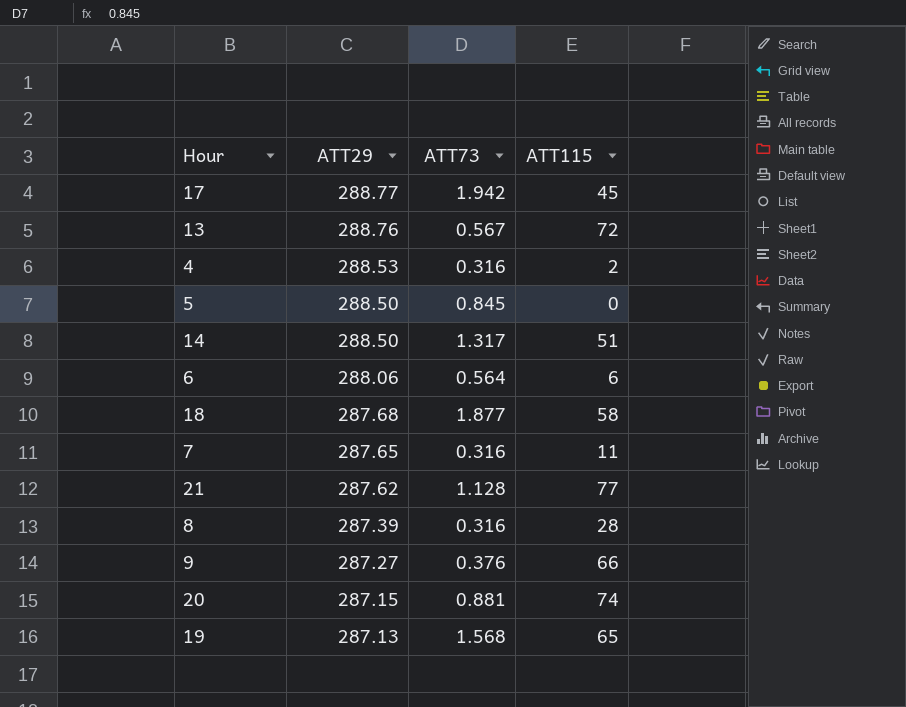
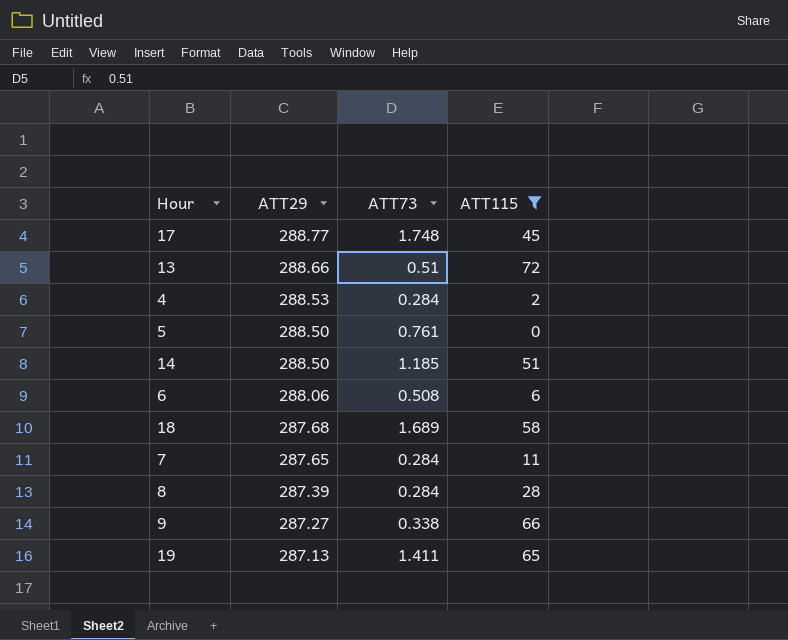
filter: none -> ATT115 <= 72
17 | ATT73: 1.942 -> 1.748
13 | ATT29: 288.76 -> 288.66
13 | ATT73: 0.567 -> 0.51
4 | ATT73: 0.316 -> 0.284
5 | ATT73: 0.845 -> 0.761
14 | ATT73: 1.317 -> 1.185
6 | ATT73: 0.564 -> 0.508
18 | ATT73: 1.877 -> 1.689
7 | ATT73: 0.316 -> 0.284
8 | ATT73: 0.316 -> 0.284
9 | ATT73: 0.376 -> 0.338
19 | ATT73: 1.568 -> 1.411

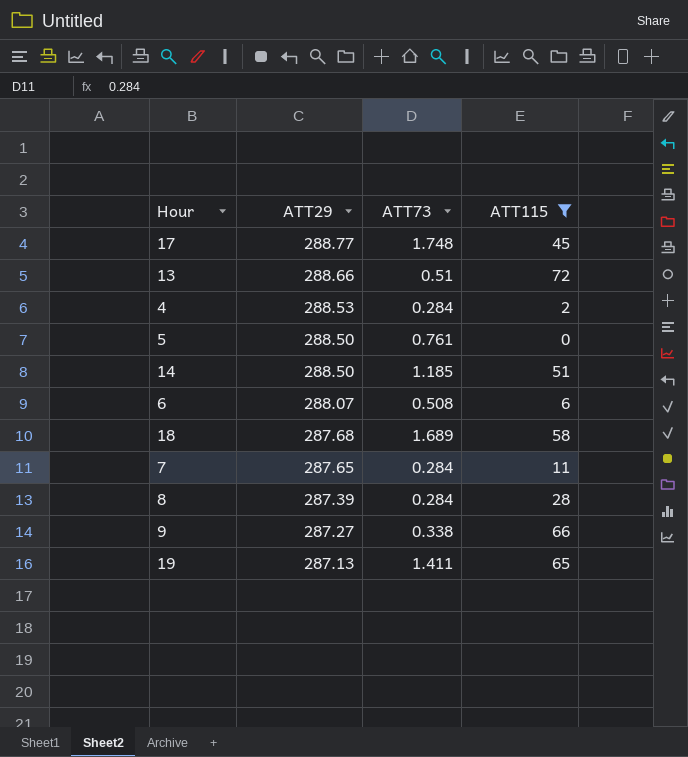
6 | ATT29: 288.06 -> 288.07

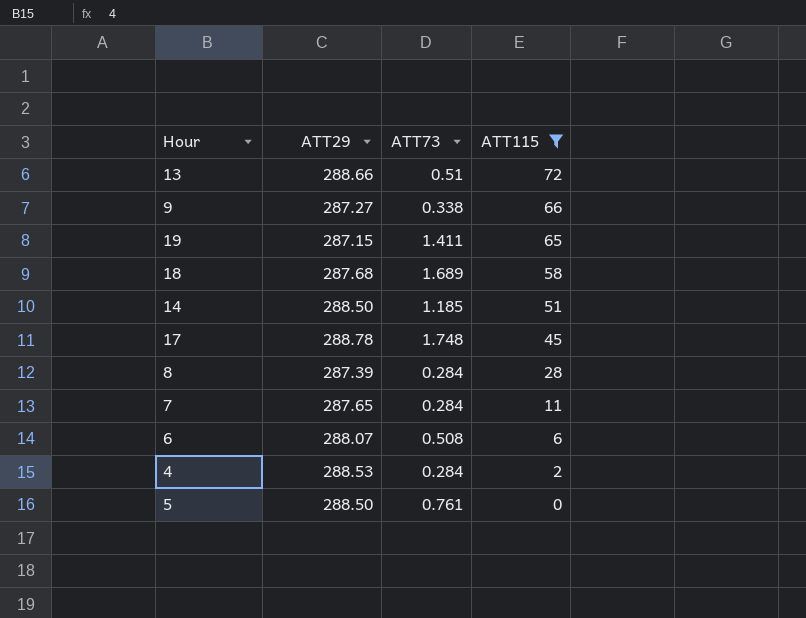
row order: ATT29 descending -> ATT115 descending
19 | ATT29: 287.13 -> 287.15
17 | ATT29: 288.77 -> 288.78

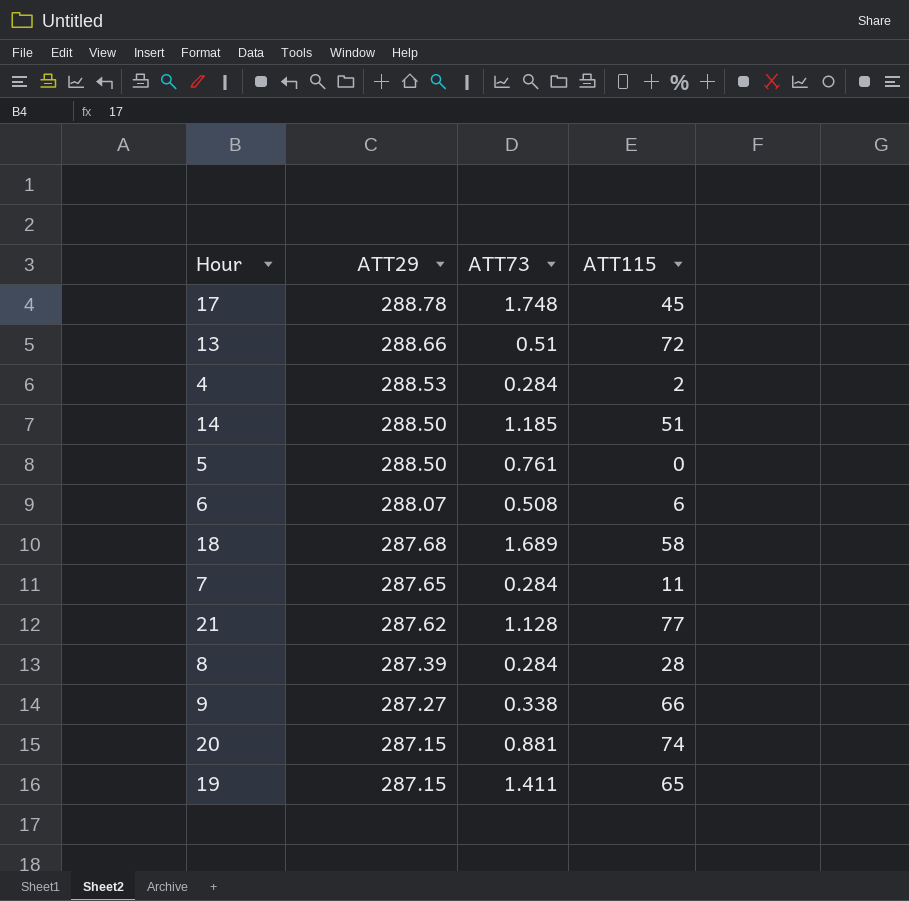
filter: ATT115 <= 72 -> none
row order: ATT115 descending -> ATT29 descending

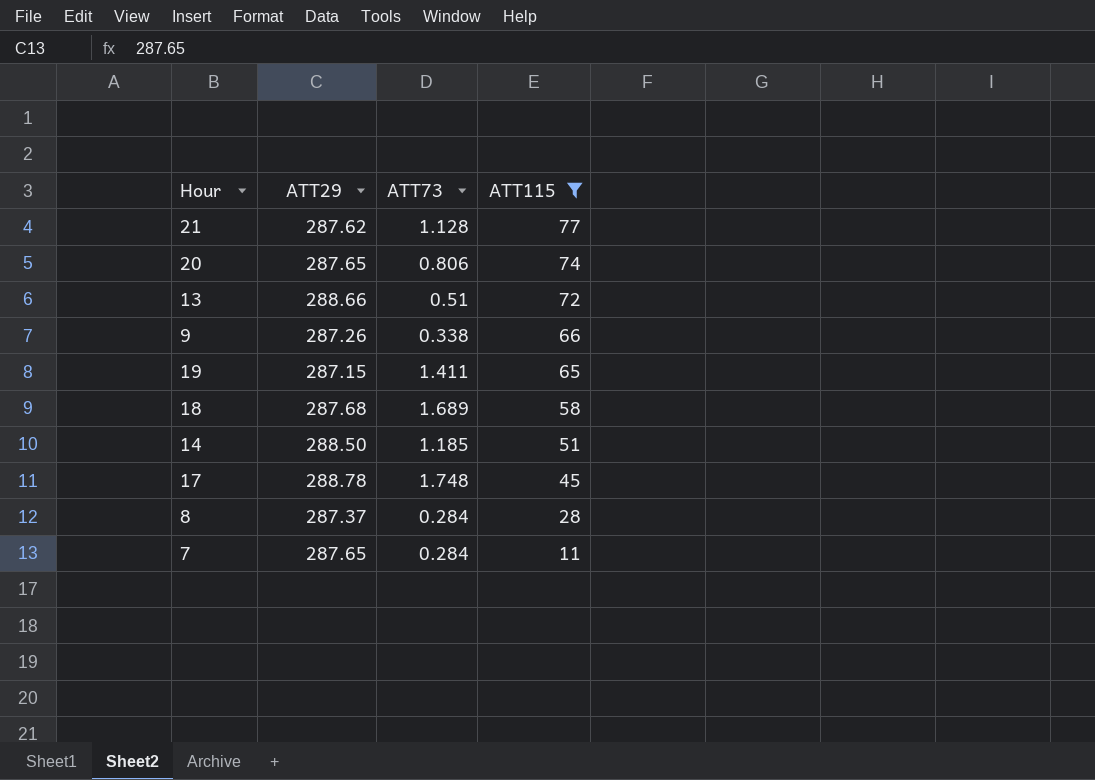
filter: none -> ATT115 >= 11
row order: ATT29 descending -> ATT115 descending
20 | ATT29: 287.15 -> 287.65
20 | ATT73: 0.881 -> 0.806
9 | ATT29: 287.27 -> 287.26
8 | ATT29: 287.39 -> 287.37

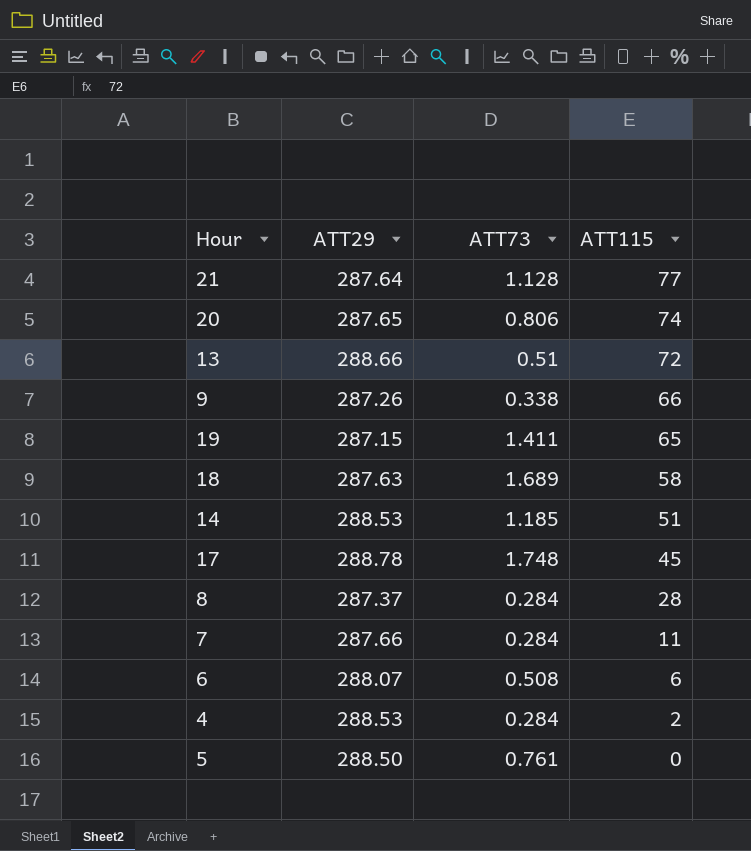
filter: ATT115 >= 11 -> none
21 | ATT29: 287.62 -> 287.64
18 | ATT29: 287.68 -> 287.63
14 | ATT29: 288.50 -> 288.53
7 | ATT29: 287.65 -> 287.66

